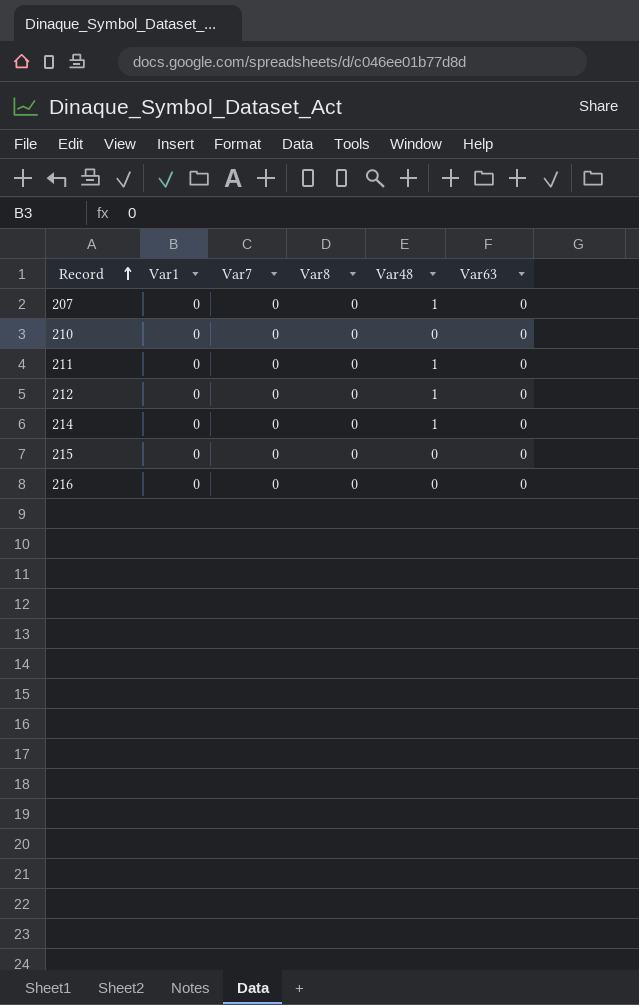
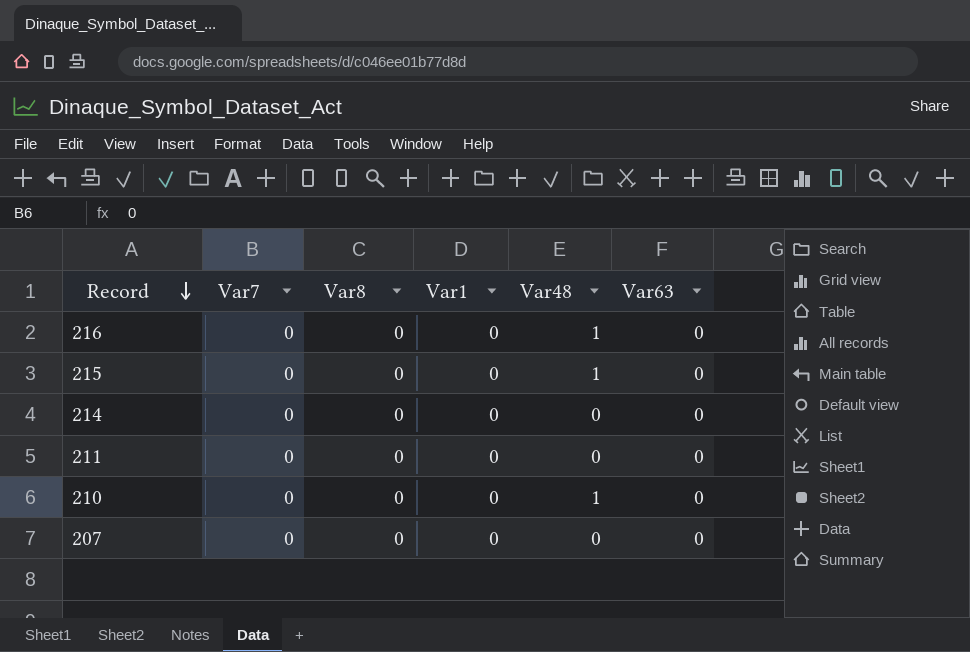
row order: Record ascending -> Record descending
column Var1 | position: 2 -> 4
row 212: 0 | 0 | 0 | 1 | 0 -> none
216 | Var48: 0 -> 1
215 | Var48: 0 -> 1
214 | Var48: 1 -> 0
211 | Var48: 1 -> 0
210 | Var48: 0 -> 1
207 | Var48: 1 -> 0

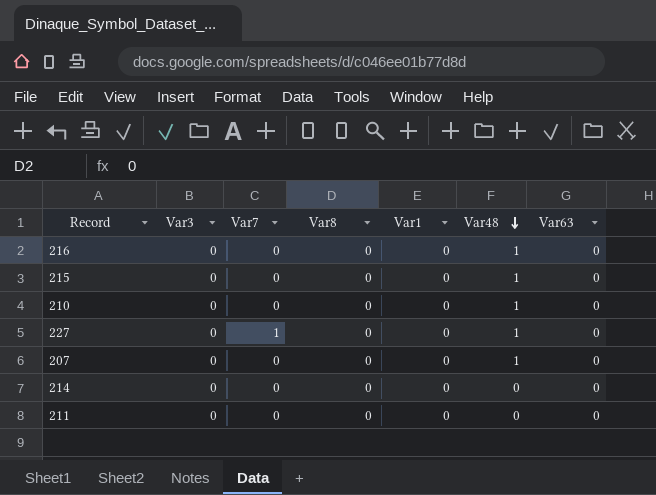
row order: Record descending -> Var48 descending
column Var3 | position: none -> 2
row 227: none -> 0 | 1 | 0 | 0 | 1 | 0
207 | Var48: 0 -> 1

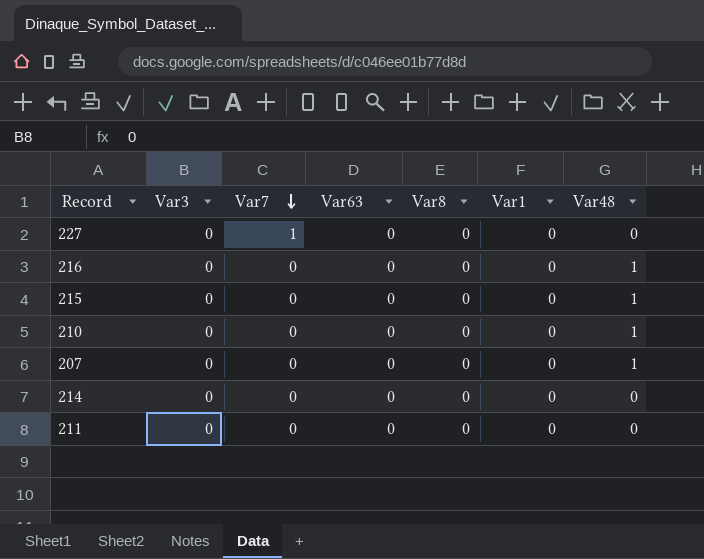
row order: Var48 descending -> Var7 descending
column Var63 | position: 7 -> 4
227 | Var48: 1 -> 0

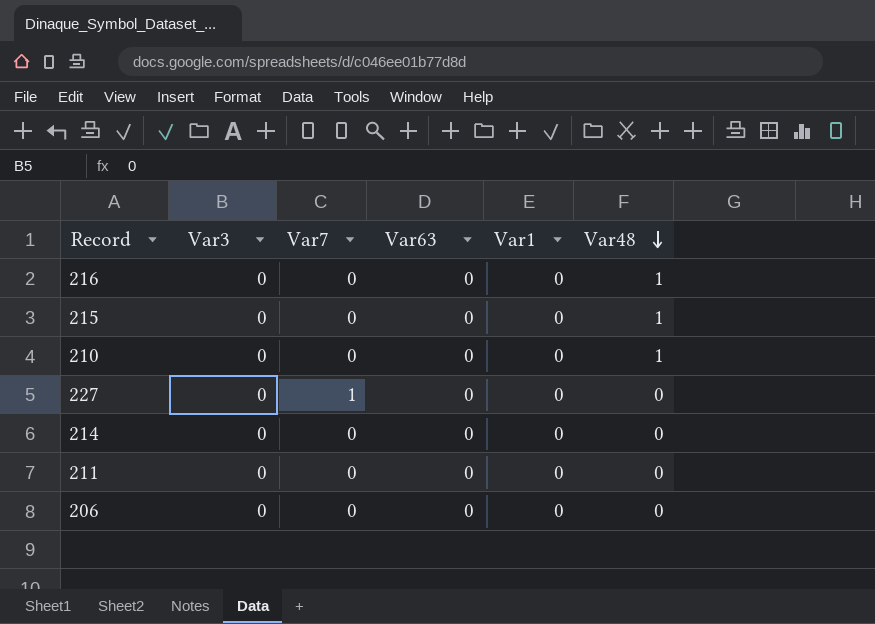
row order: Var7 descending -> Var48 descending
column Var8 | position: 5 -> none
row 207: 0 | 0 | 0 | 0 | 0 | 1 -> none
row 206: none -> 0 | 0 | 0 | 0 | 0

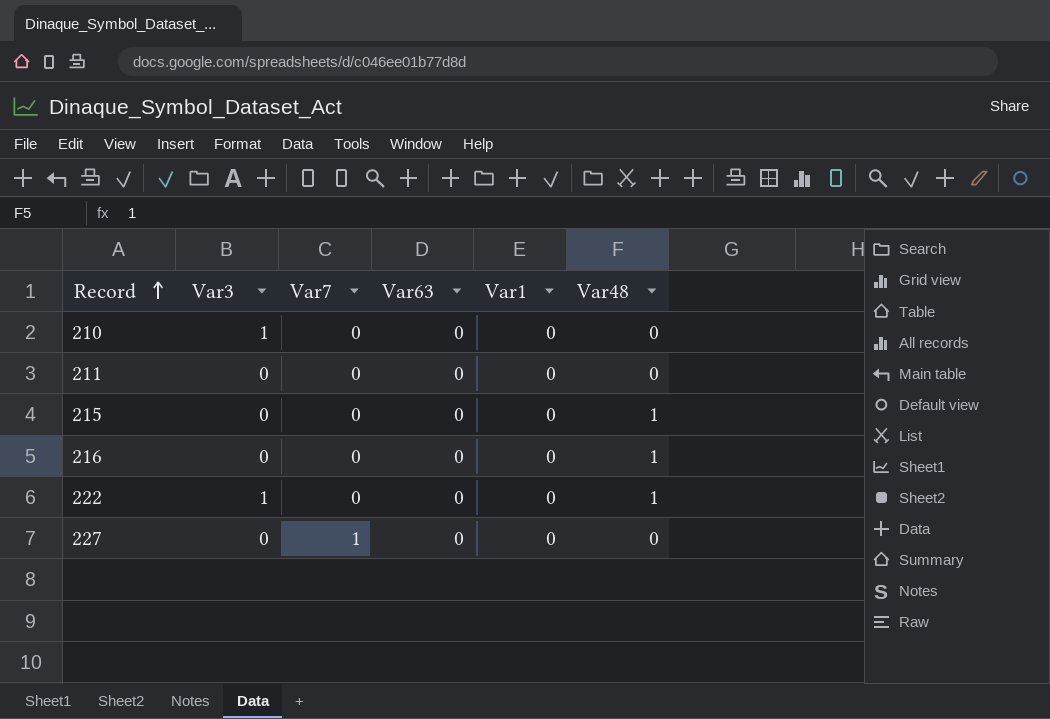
row order: Var48 descending -> Record ascending
row 214: 0 | 0 | 0 | 0 | 0 -> none
row 206: 0 | 0 | 0 | 0 | 0 -> none
210 | Var3: 0 -> 1
210 | Var48: 1 -> 0
row 222: none -> 1 | 0 | 0 | 0 | 1

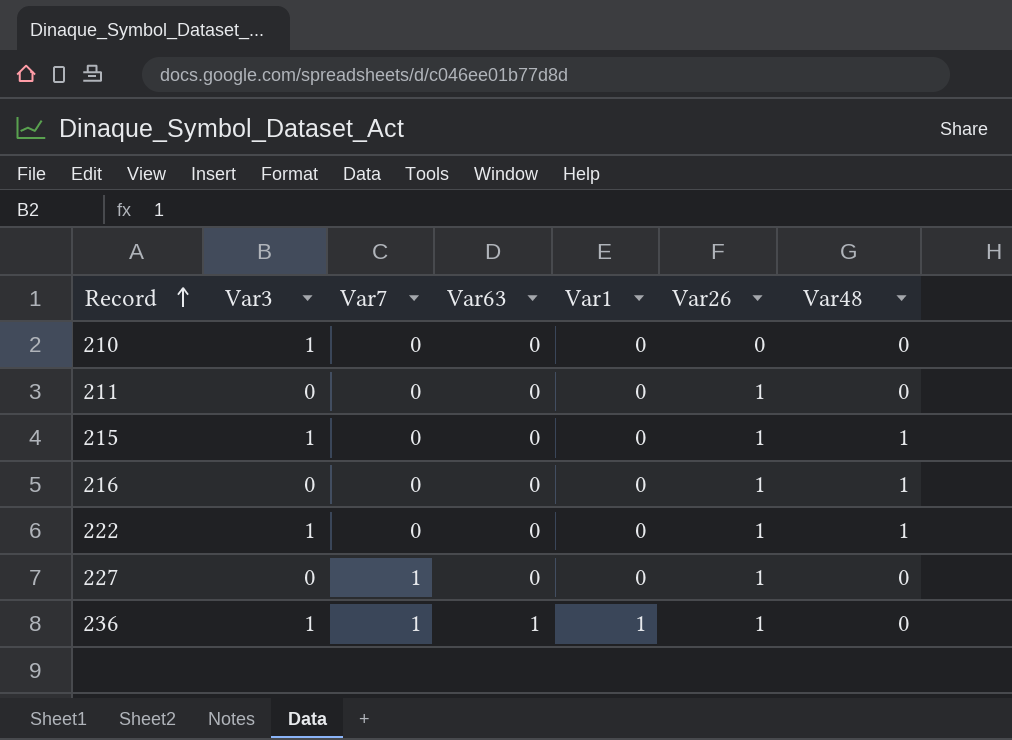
column Var26 | position: none -> 6
215 | Var3: 0 -> 1
row 236: none -> 1 | 1 | 1 | 1 | 1 | 0

